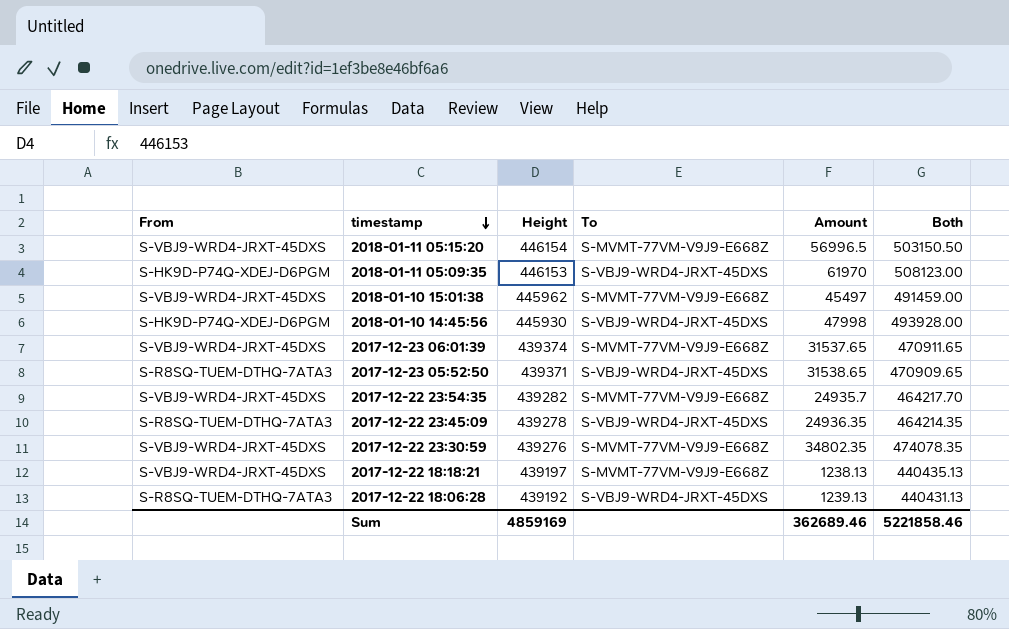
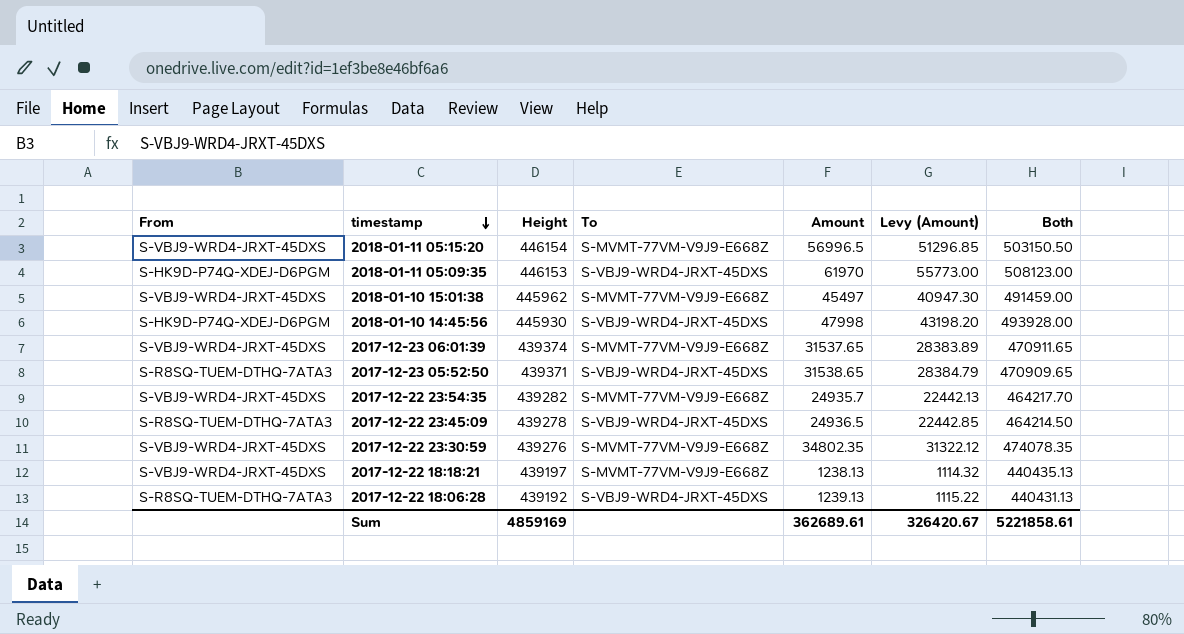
column Levy (Amount) | formula: none -> [Amount] * 0.9
2017-12-22 23:45:09 | Amount: 24936.35 -> 24936.5
2017-12-22 23:45:09 | Both: 464214.35 -> 464214.50
Sum | Amount: 362689.46 -> 362689.61
Sum | Both: 5221858.46 -> 5221858.61

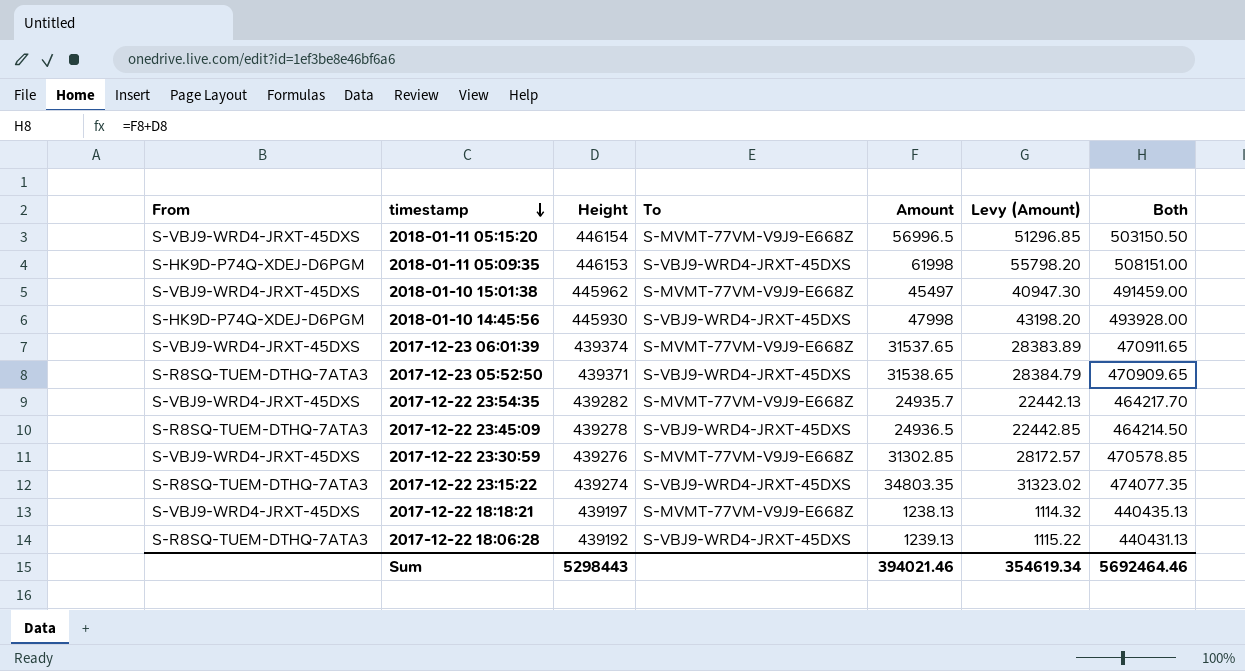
2018-01-11 05:09:35 | Amount: 61970 -> 61998
2018-01-11 05:09:35 | Levy (Amount): 55773.00 -> 55798.20
2018-01-11 05:09:35 | Both: 508123.00 -> 508151.00
2017-12-22 23:30:59 | Amount: 34802.35 -> 31302.85
2017-12-22 23:30:59 | Levy (Amount): 31322.12 -> 28172.57
2017-12-22 23:30:59 | Both: 474078.35 -> 470578.85
row 2017-12-22 23:15:22: none -> S-R8SQ-TUEM-DTHQ-7ATA3 | 439274 | S-VBJ9-WRD4-JRXT-45DXS | 34803.35 | 31323.02 | 474077.35
Sum | Height: 4859169 -> 5298443
Sum | Amount: 362689.61 -> 394021.46
Sum | Levy (Amount): 326420.67 -> 354619.34
Sum | Both: 5221858.61 -> 5692464.46

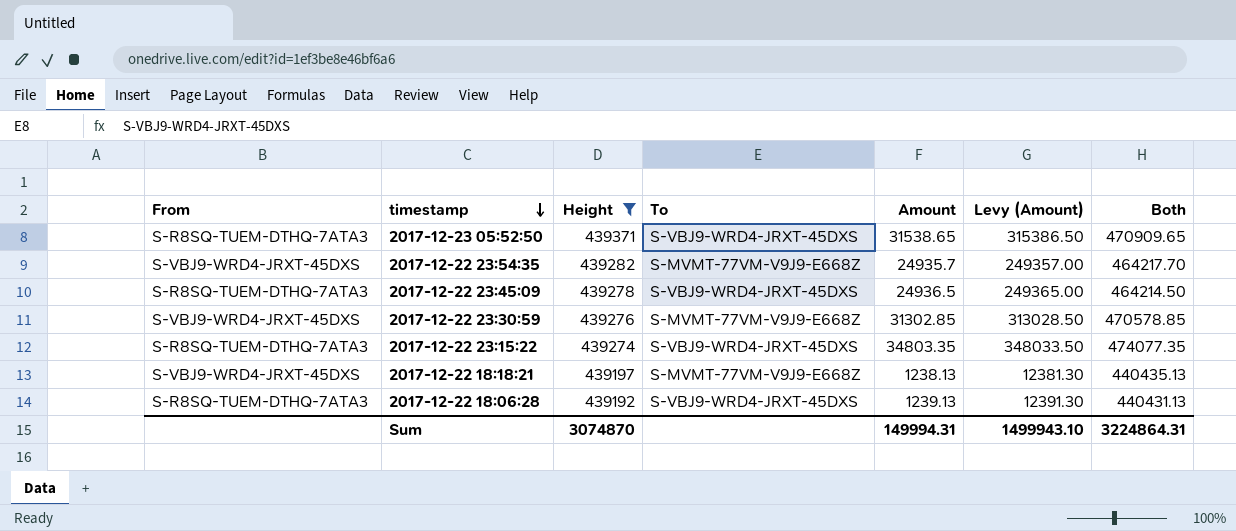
filter: none -> Height <= 439371
column Levy (Amount) | formula: [Amount] * 0.9 -> [Amount] * 10
Sum | Height: 5298443 -> 3074870
Sum | Amount: 394021.46 -> 149994.31
Sum | Levy (Amount): 354619.34 -> 1499943.10
Sum | Both: 5692464.46 -> 3224864.31

